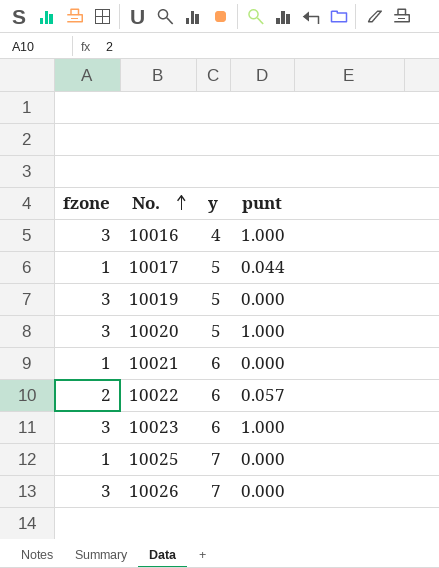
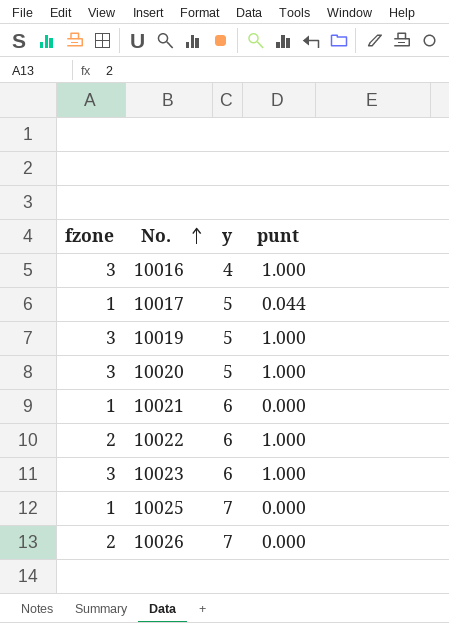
10019 | punt: 0.000 -> 1.000
10022 | punt: 0.057 -> 1.000
10026 | fzone: 3 -> 2

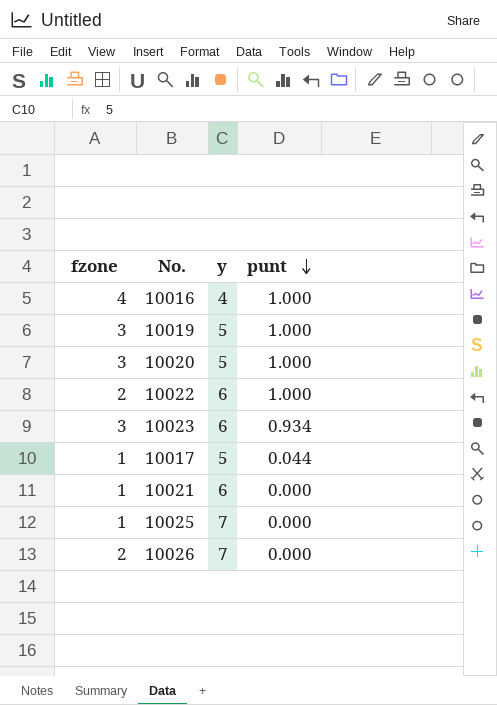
row order: No. ascending -> punt descending
10016 | fzone: 3 -> 4
10023 | punt: 1.000 -> 0.934

